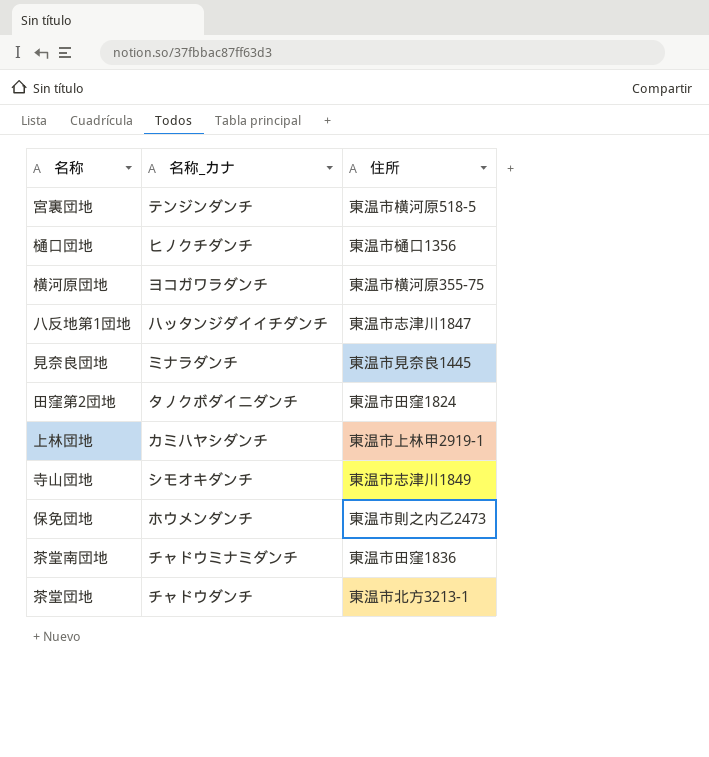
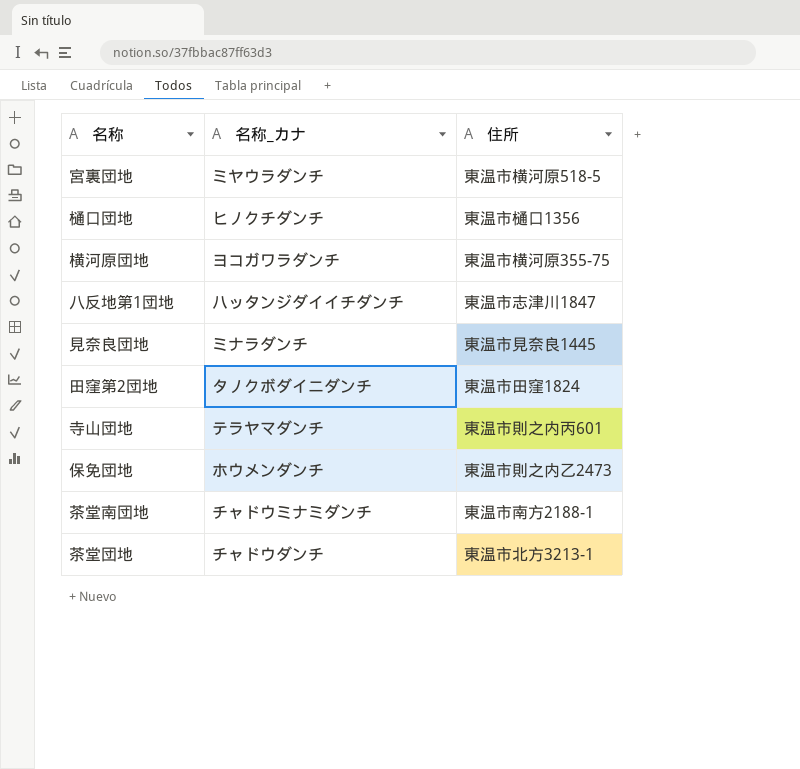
row 上林団地: カミハヤシダンチ | 東温市上林甲2919-1 -> none
宮裏団地 | 名称_カナ: テンジンダンチ -> ミヤウラダンチ
寺山団地 | 名称_カナ: シモオキダンチ -> テラヤマダンチ
寺山団地 | 住所: 東温市志津川1849 -> 東温市則之内丙601
茶堂南団地 | 住所: 東温市田窪1836 -> 東温市南方2188-1

